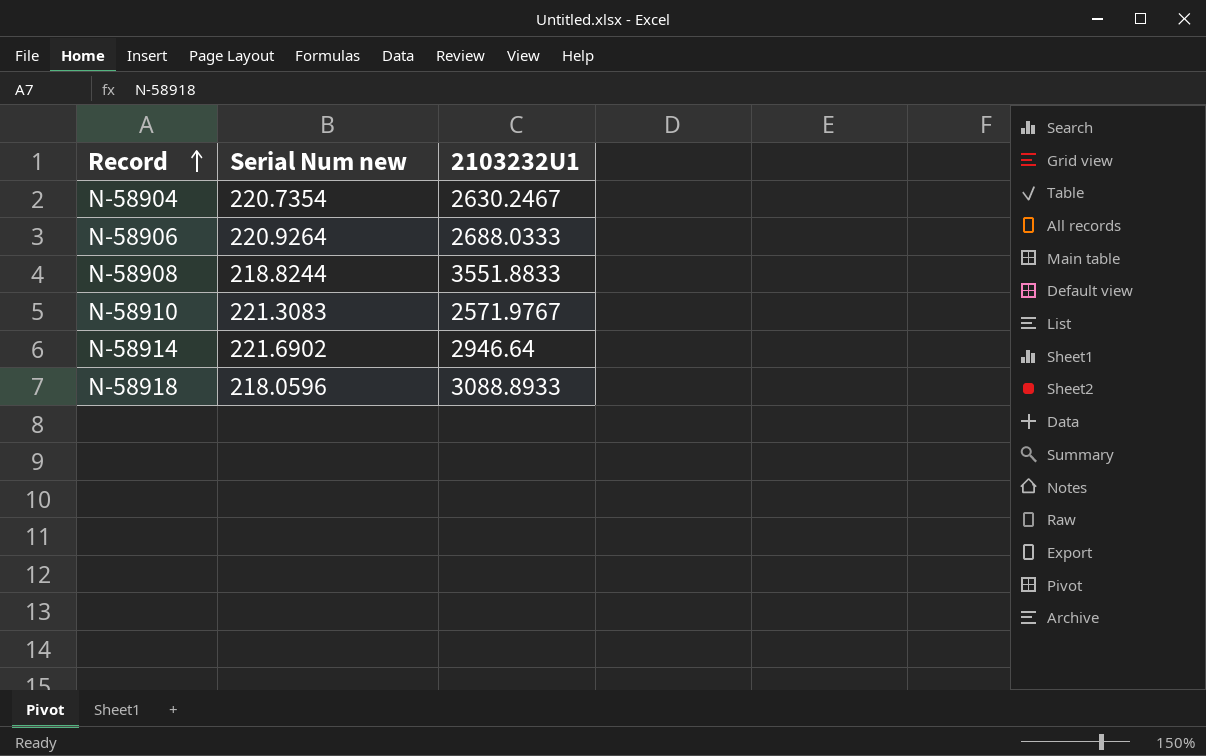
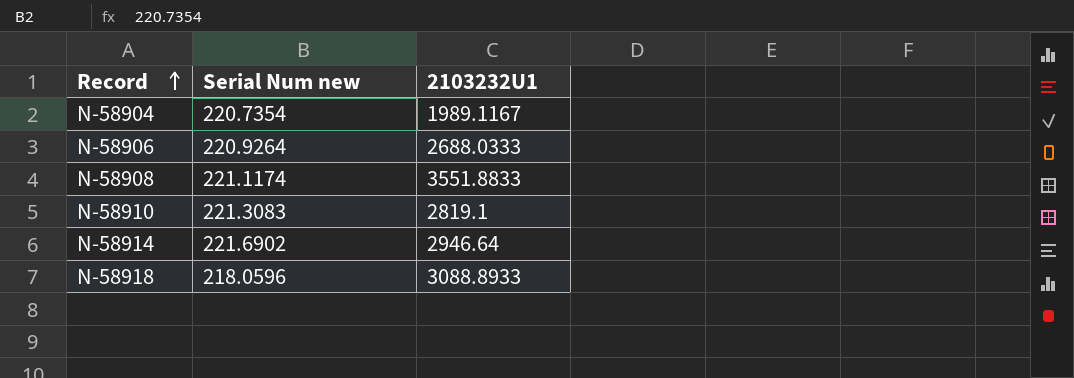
N-58904 | 2103232U1: 2630.2467 -> 1989.1167
N-58908 | Serial Num new: 218.8244 -> 221.1174
N-58910 | 2103232U1: 2571.9767 -> 2819.1

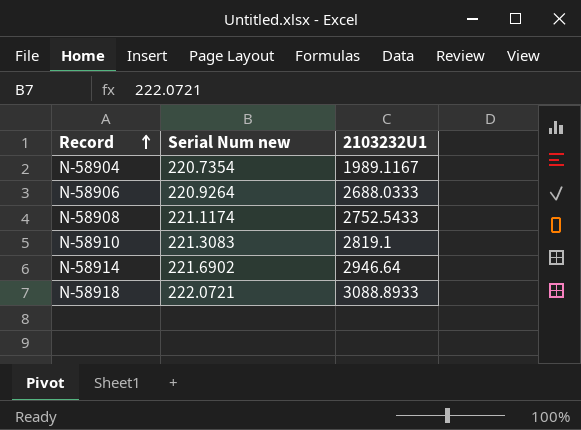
N-58908 | 2103232U1: 3551.8833 -> 2752.5433
N-58918 | Serial Num new: 218.0596 -> 222.0721

